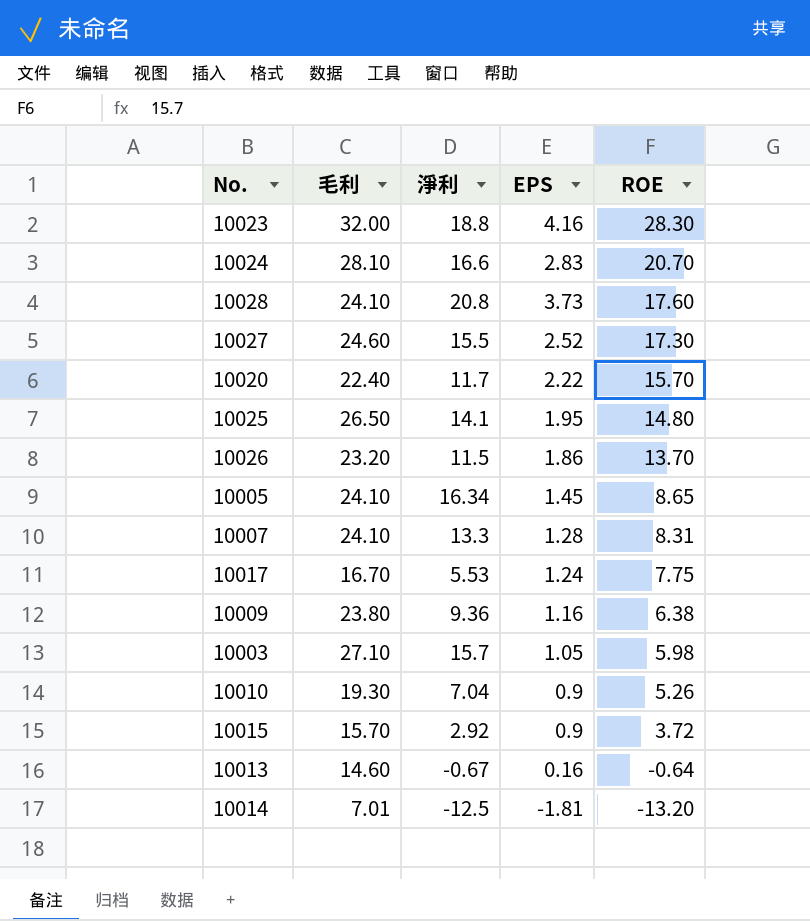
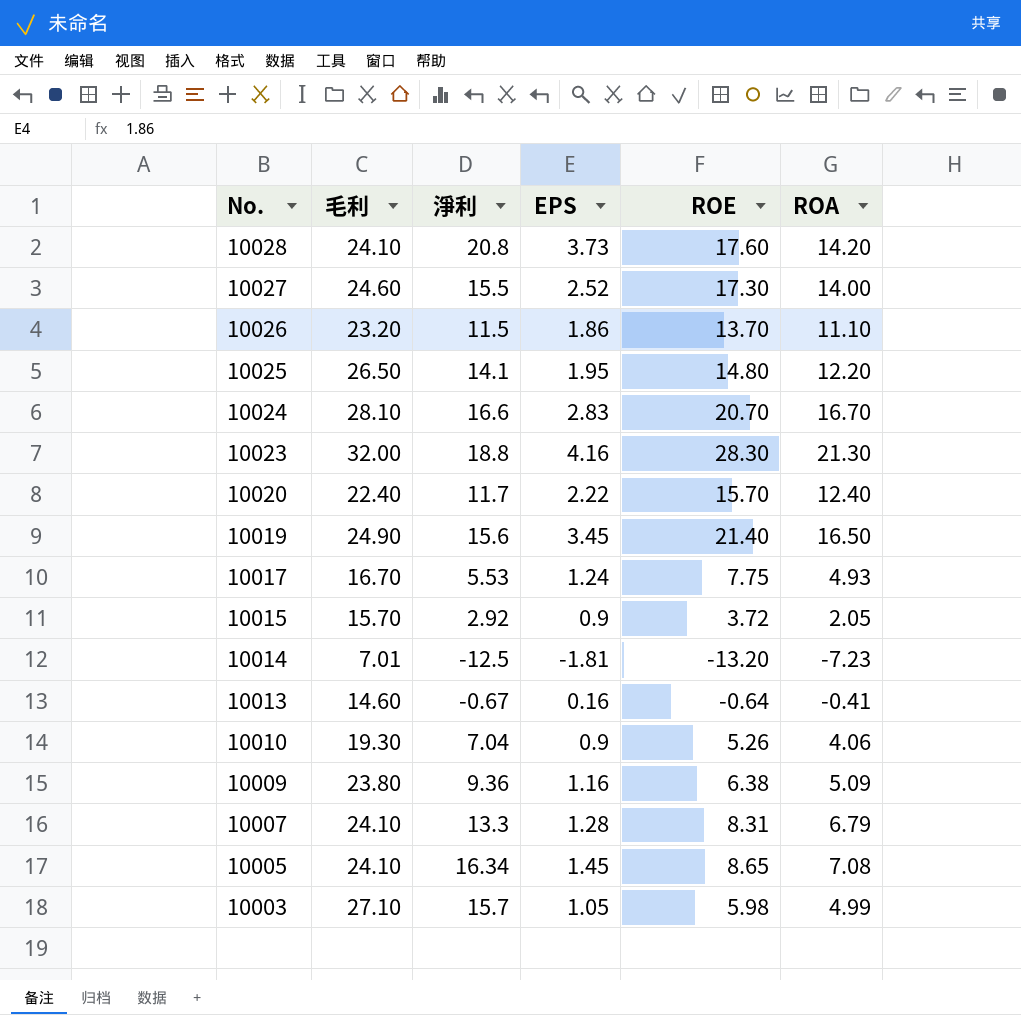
row order: ROE descending -> No. descending
column ROA | position: none -> 6
row 10019: none -> 24.90 | 15.6 | 3.45 | 21.40 | 16.50

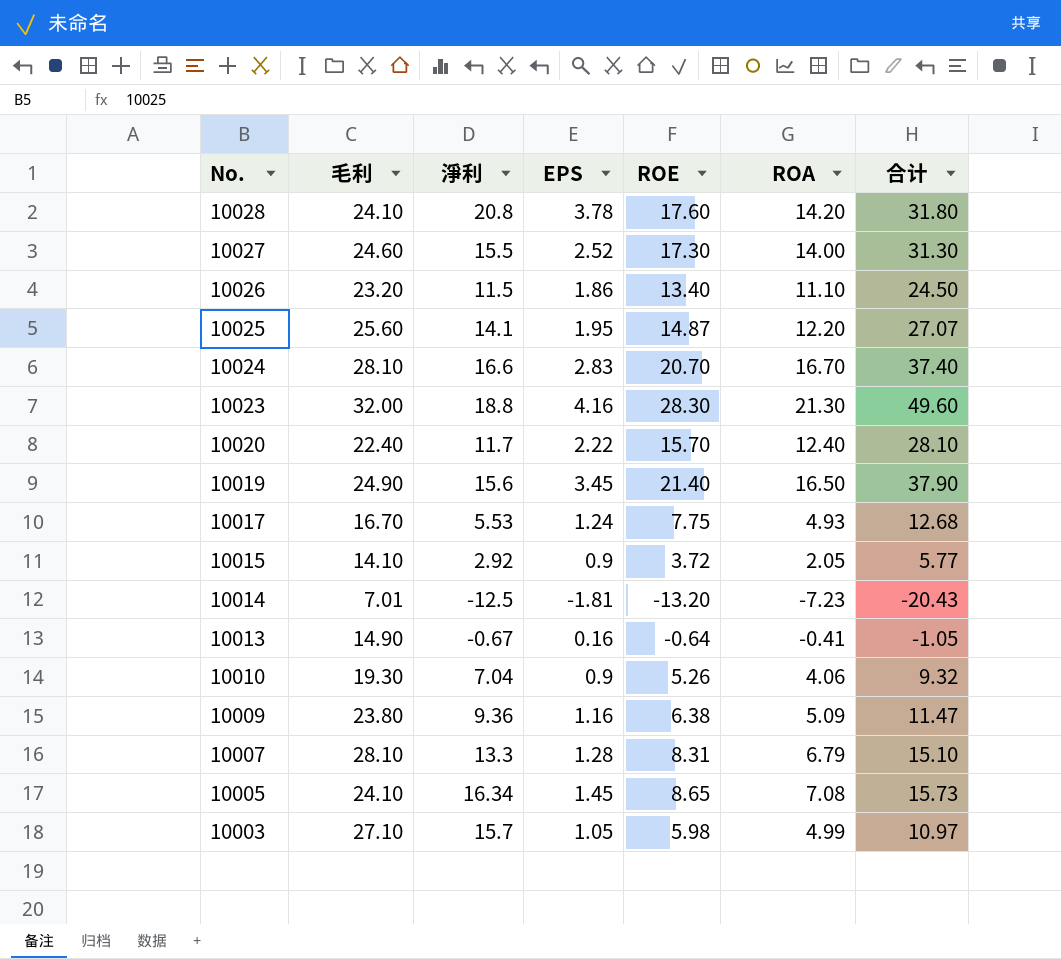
column 合计 | formula: none -> [ROE] + [ROA]
10028 | EPS: 3.73 -> 3.78
10026 | ROE: 13.70 -> 13.40
10025 | 毛利: 26.50 -> 25.60
10025 | ROE: 14.80 -> 14.87
10015 | 毛利: 15.70 -> 14.10
10013 | 毛利: 14.60 -> 14.90
10007 | 毛利: 24.10 -> 28.10

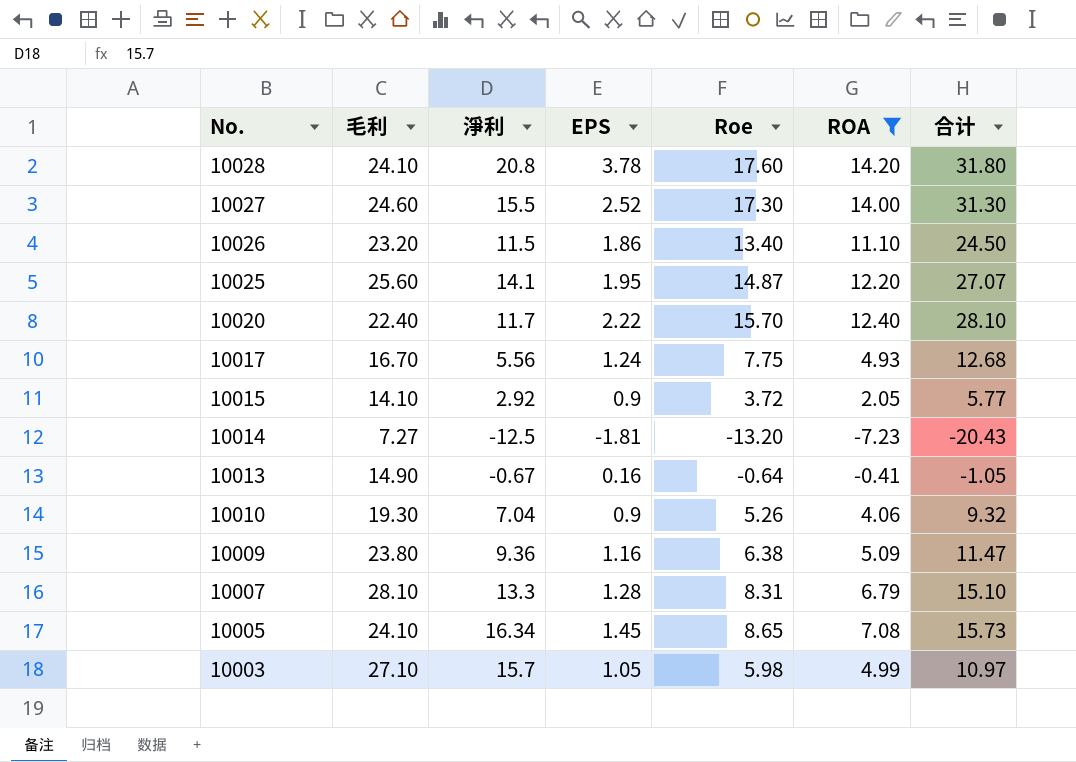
filter: none -> ROA <= 14.20
column name: ROE -> Roe
10017 | 淨利: 5.53 -> 5.56
10014 | 毛利: 7.01 -> 7.27

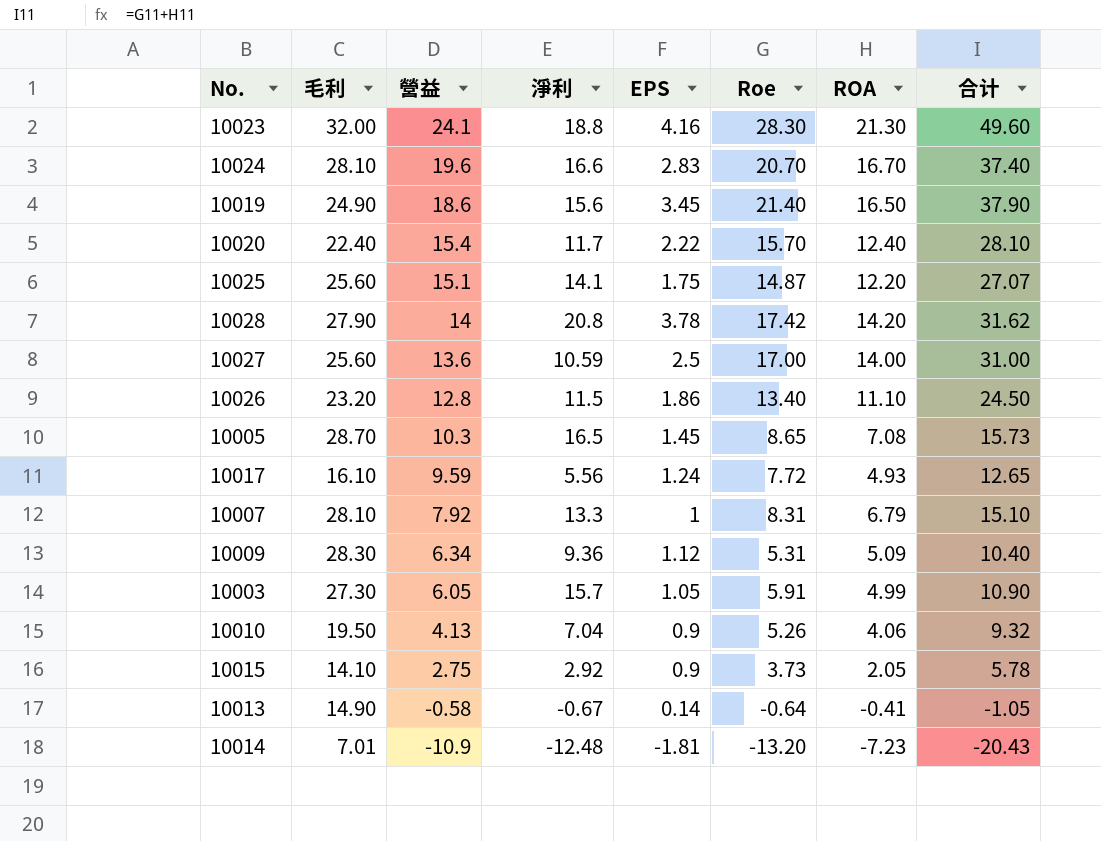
filter: ROA <= 14.20 -> none
row order: No. descending -> 營益 descending
column 營益 | position: none -> 3
10025 | EPS: 1.95 -> 1.75
10028 | 毛利: 24.10 -> 27.90
10028 | Roe: 17.60 -> 17.42
10028 | 合计: 31.80 -> 31.62
10027 | 毛利: 24.60 -> 25.60
10027 | 淨利: 15.5 -> 10.59
10027 | EPS: 2.52 -> 2.5
10027 | Roe: 17.30 -> 17.00
10027 | 合计: 31.30 -> 31.00
10005 | 毛利: 24.10 -> 28.70
10005 | 淨利: 16.34 -> 16.5
10017 | 毛利: 16.70 -> 16.10
10017 | Roe: 7.75 -> 7.72
10017 | 合计: 12.68 -> 12.65
10007 | EPS: 1.28 -> 1
10009 | 毛利: 23.80 -> 28.30
10009 | EPS: 1.16 -> 1.12
10009 | Roe: 6.38 -> 5.31
10009 | 合计: 11.47 -> 10.40
10003 | 毛利: 27.10 -> 27.30
10003 | Roe: 5.98 -> 5.91
10003 | 合计: 10.97 -> 10.90
10010 | 毛利: 19.30 -> 19.50
10015 | Roe: 3.72 -> 3.73
10015 | 合计: 5.77 -> 5.78
10013 | EPS: 0.16 -> 0.14
10014 | 毛利: 7.27 -> 7.01
10014 | 淨利: -12.5 -> -12.48

